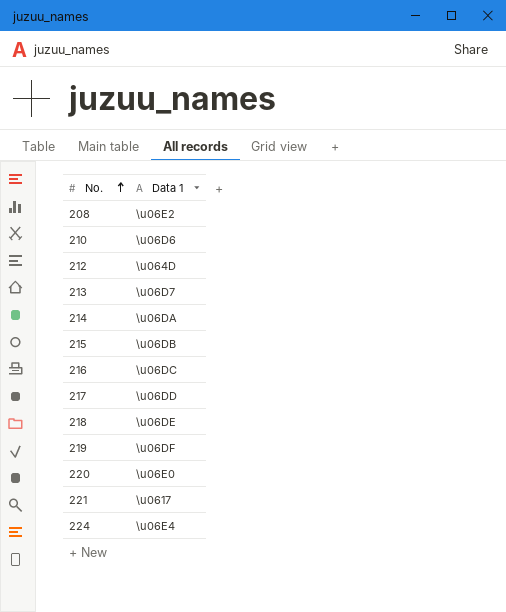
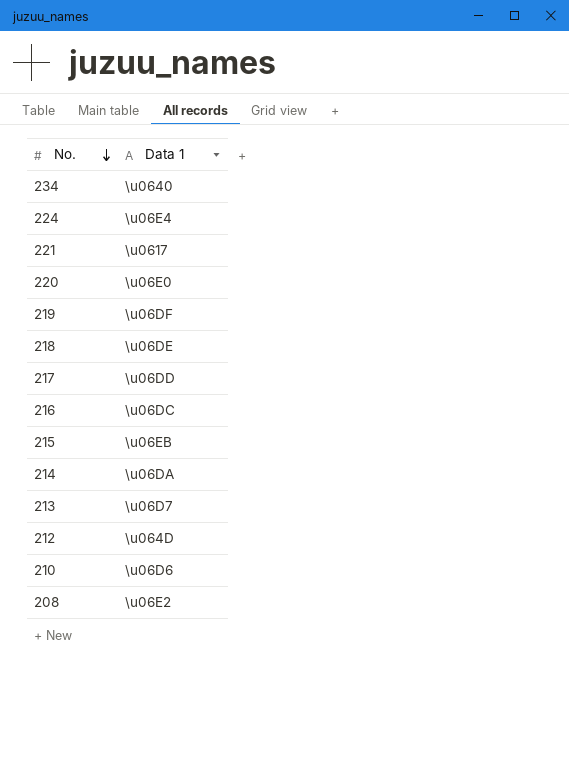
row order: No. ascending -> No. descending
row 234: none -> \u0640
215 | Data 1: \u06DB -> \u06EB

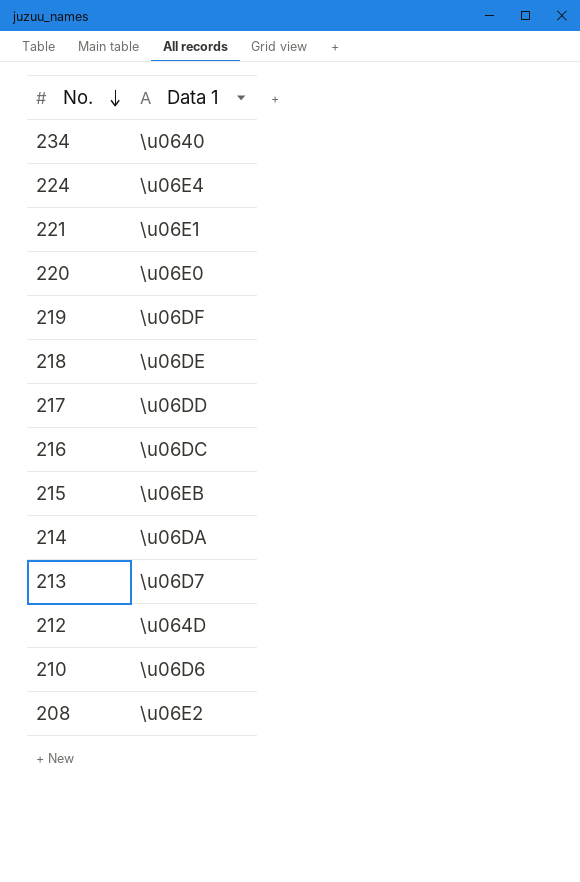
221 | Data 1: \u0617 -> \u06E1

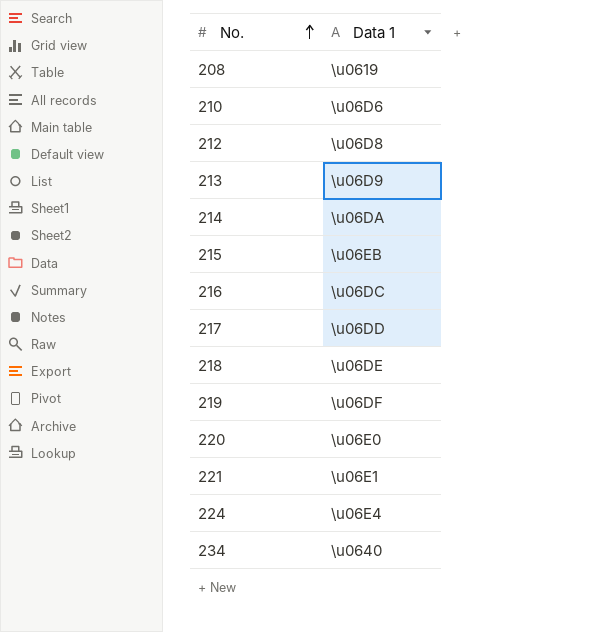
row order: No. descending -> No. ascending
208 | Data 1: \u06E2 -> \u0619
212 | Data 1: \u064D -> \u06D8
213 | Data 1: \u06D7 -> \u06D9

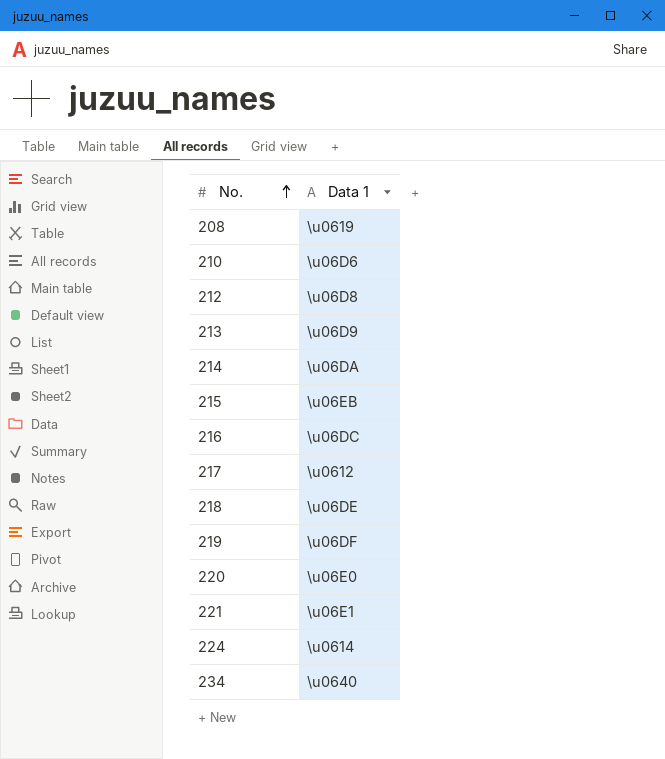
217 | Data 1: \u06DD -> \u0612
224 | Data 1: \u06E4 -> \u0614

